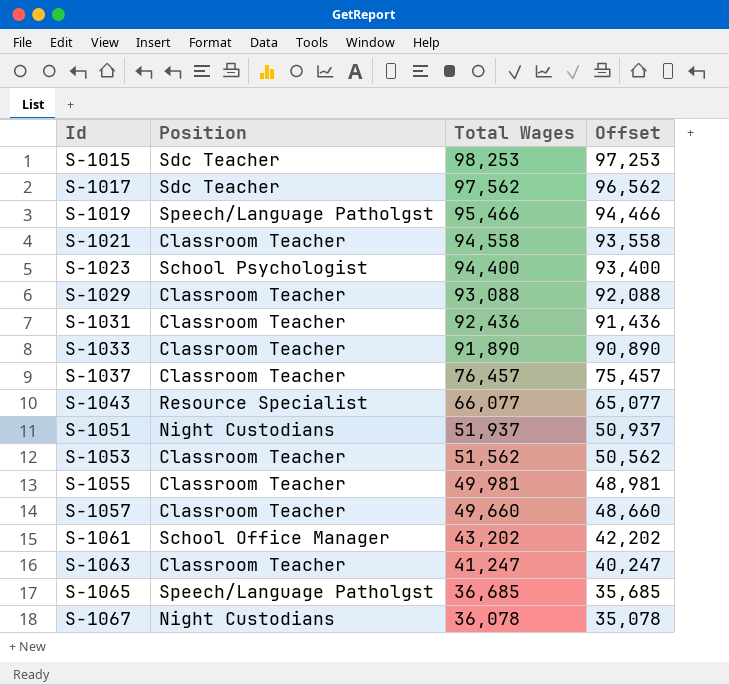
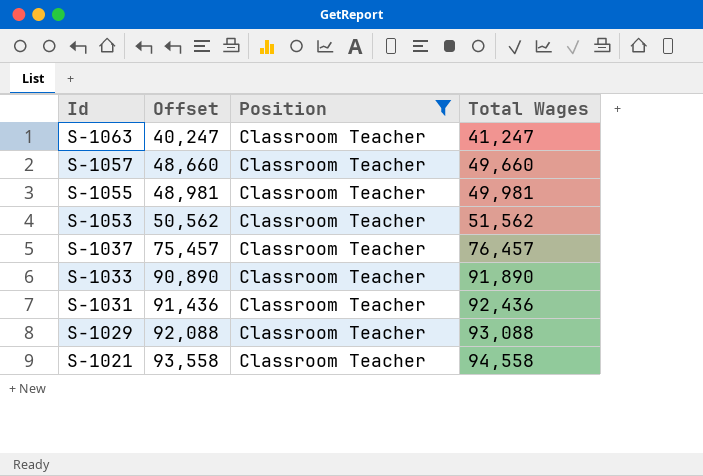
filter: none -> Position = Classroom Teacher
row order: Id ascending -> Id descending
column Offset | position: 4 -> 2

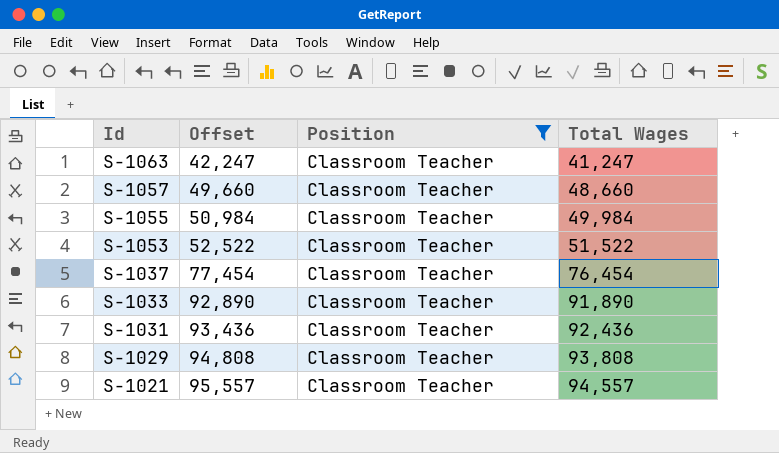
column Offset | formula: [Total Wages] - 1000 -> [Total Wages] + 1000
S-1057 | Total Wages: 49,660 -> 48,660
S-1055 | Total Wages: 49,981 -> 49,984
S-1053 | Total Wages: 51,562 -> 51,522
S-1037 | Total Wages: 76,457 -> 76,454
S-1029 | Total Wages: 93,088 -> 93,808
S-1021 | Total Wages: 94,558 -> 94,557

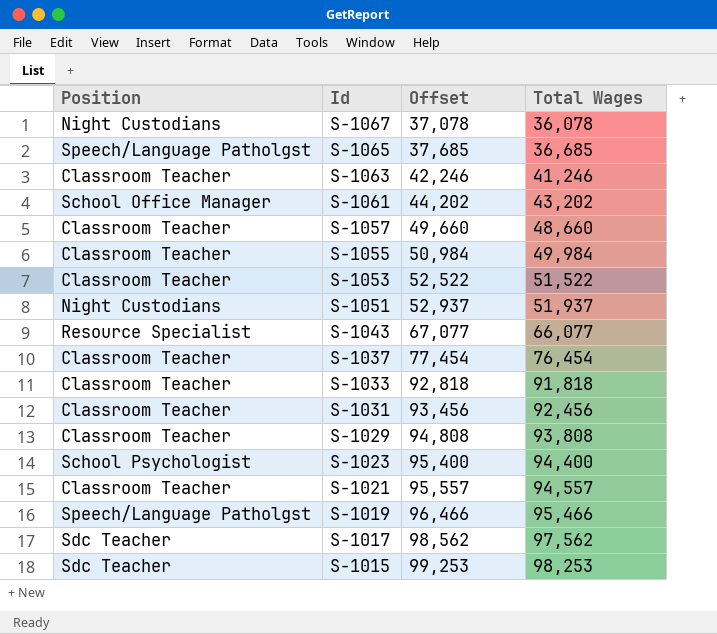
filter: Position = Classroom Teacher -> none
column Position | position: 3 -> 1
S-1063 | Offset: 42,247 -> 42,246
S-1063 | Total Wages: 41,247 -> 41,246
S-1033 | Offset: 92,890 -> 92,818
S-1033 | Total Wages: 91,890 -> 91,818
S-1031 | Offset: 93,436 -> 93,456
S-1031 | Total Wages: 92,436 -> 92,456

